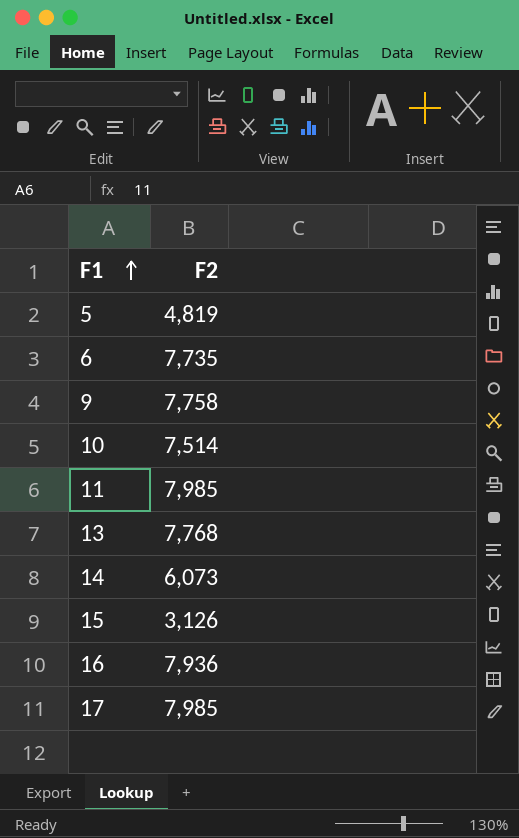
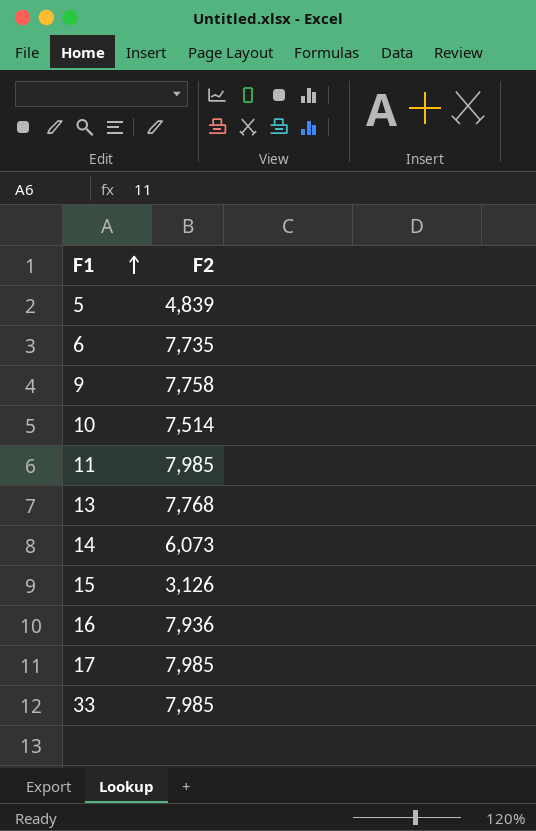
5 | F2: 4,819 -> 4,839
row 33: none -> 7,985

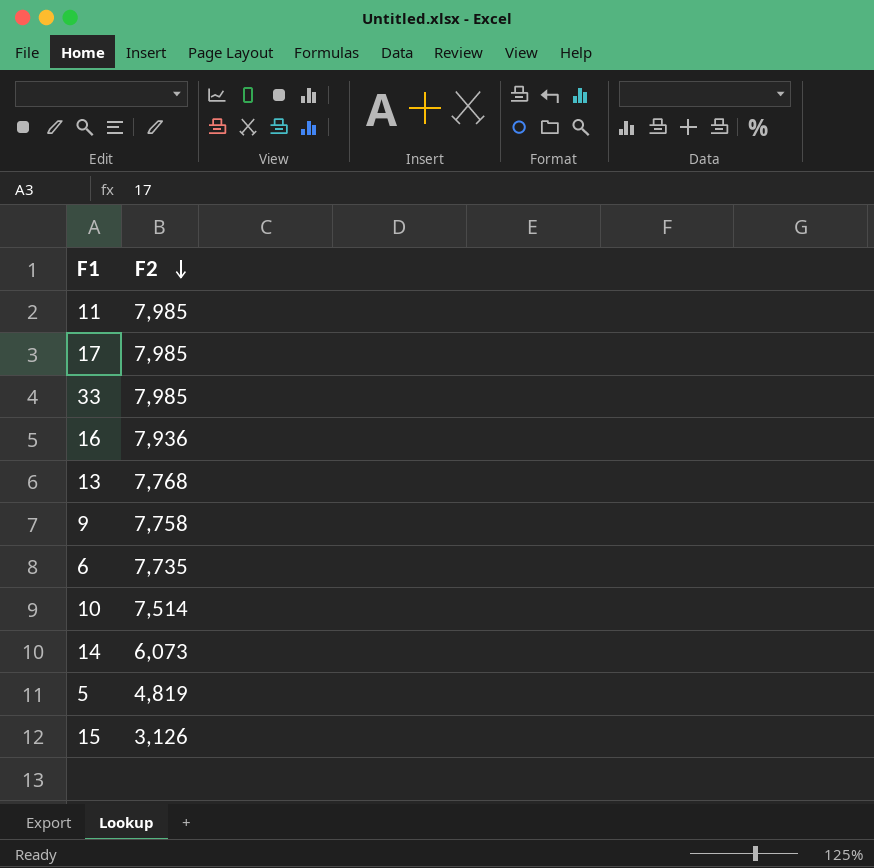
row order: F1 ascending -> F2 descending
5 | F2: 4,839 -> 4,819

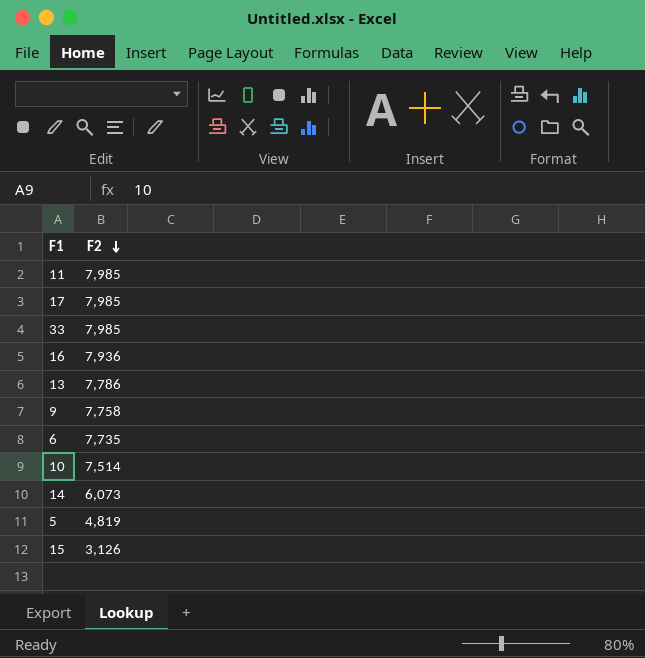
13 | F2: 7,768 -> 7,786

